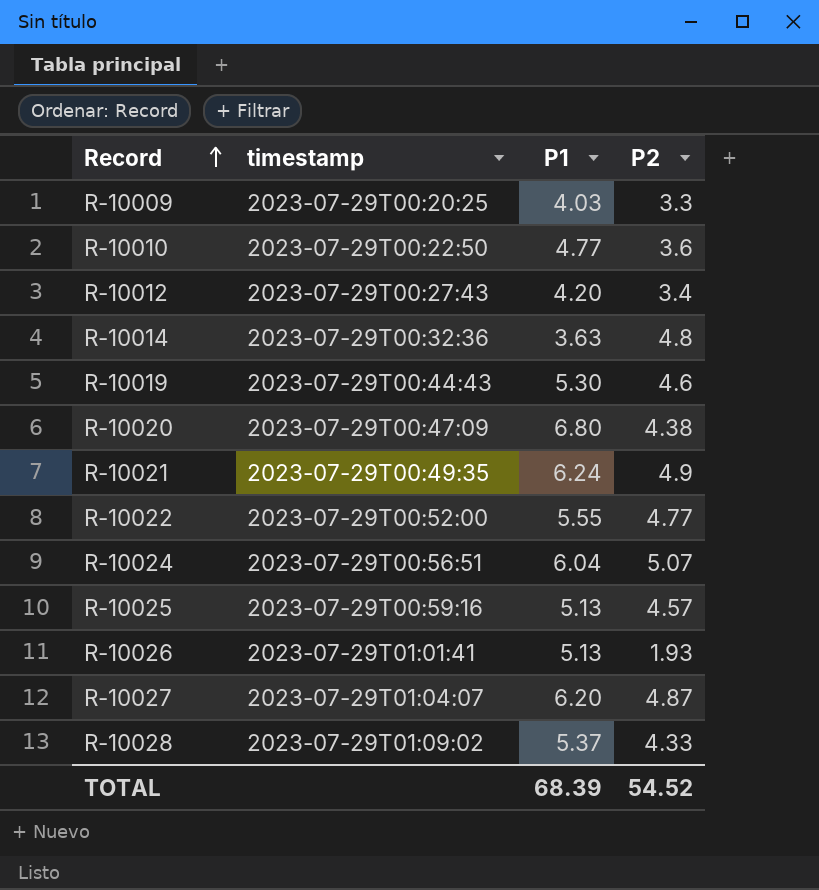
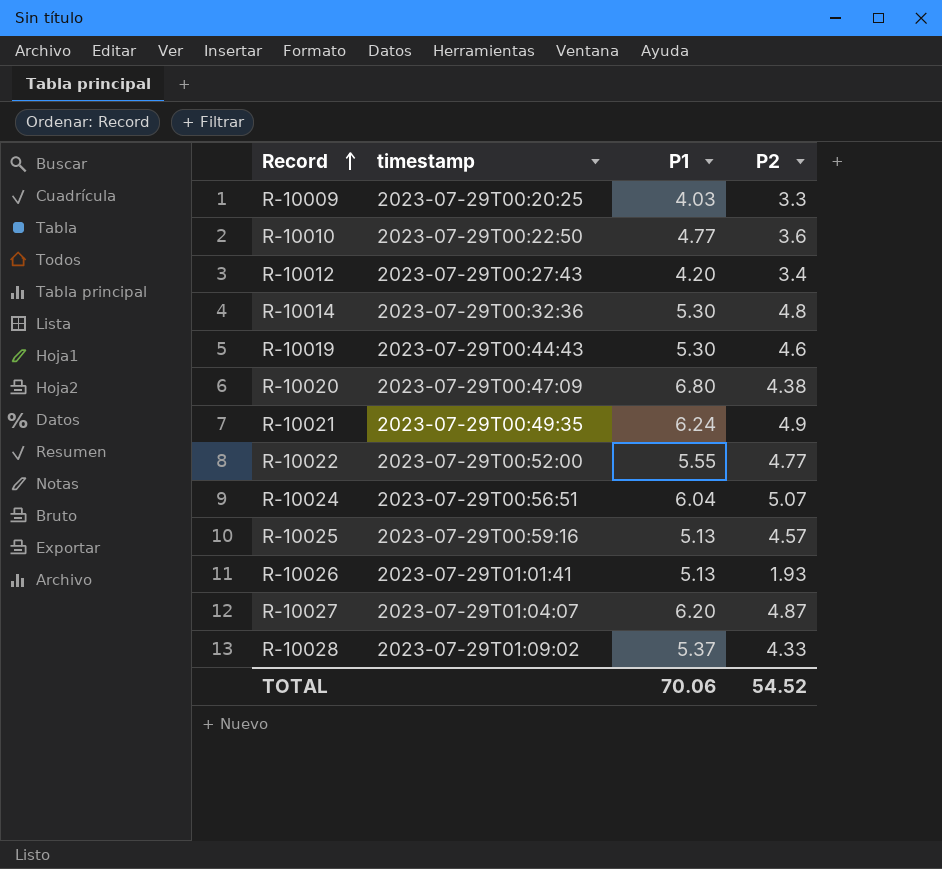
R-10014 | P1: 3.63 -> 5.30
TOTAL | P1: 68.39 -> 70.06

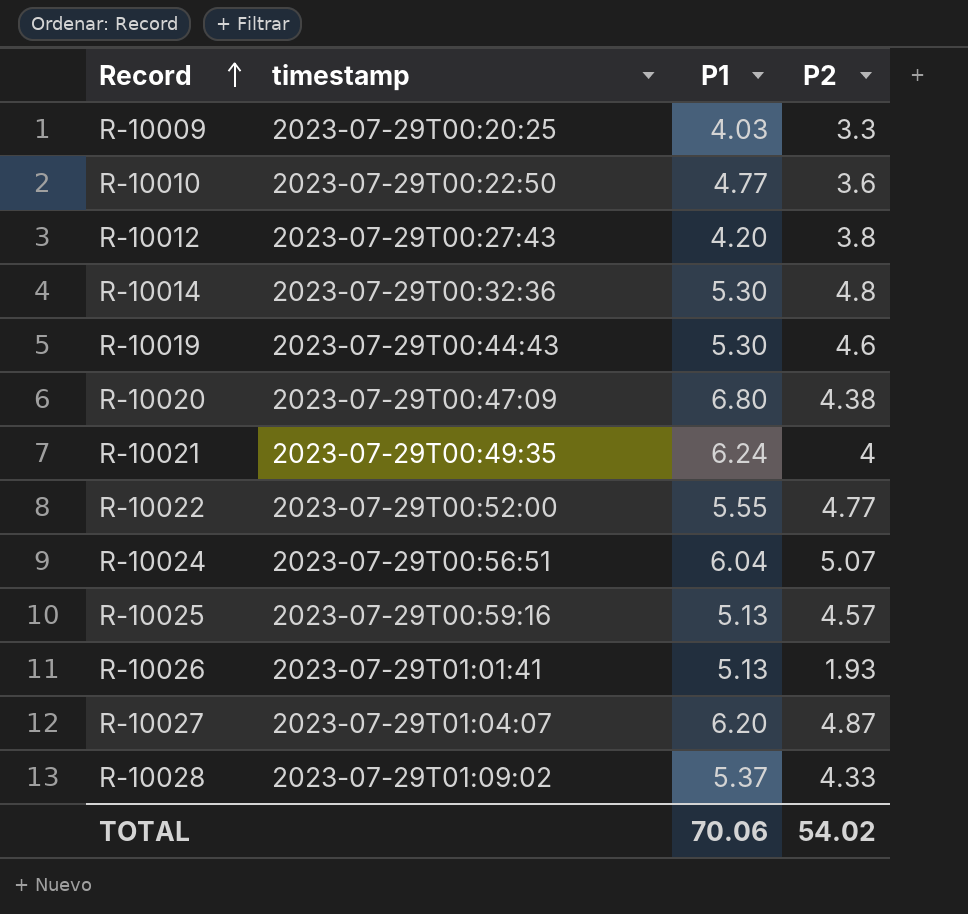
R-10012 | P2: 3.4 -> 3.8
R-10021 | P2: 4.9 -> 4
TOTAL | P2: 54.52 -> 54.02

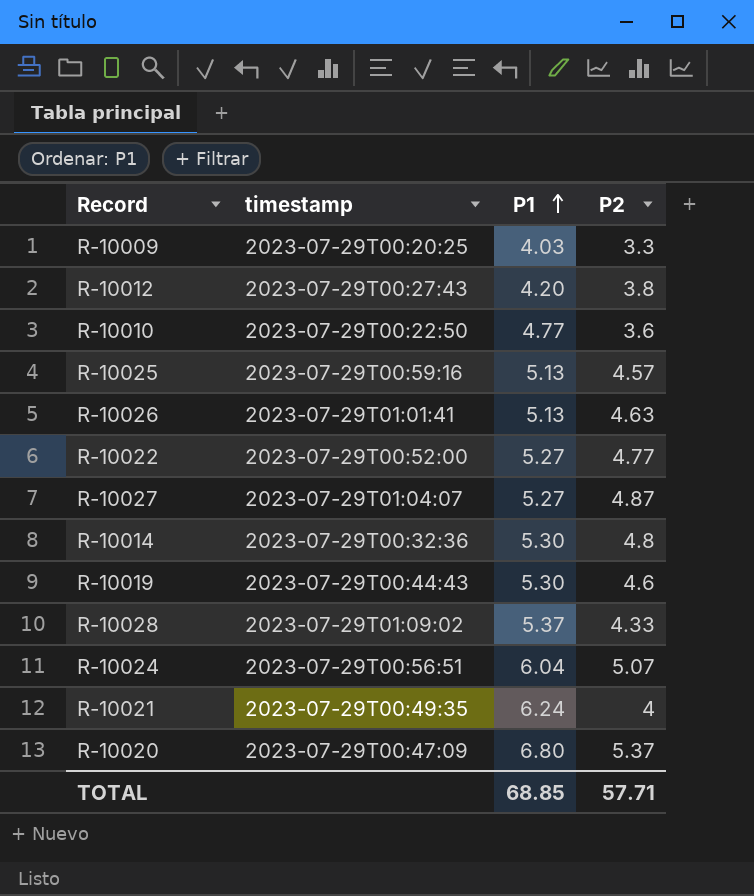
row order: Record ascending -> P1 ascending
R-10026 | P2: 1.93 -> 4.63
R-10022 | P1: 5.55 -> 5.27
R-10027 | P1: 6.20 -> 5.27
R-10020 | P2: 4.38 -> 5.37
TOTAL | P1: 70.06 -> 68.85
TOTAL | P2: 54.02 -> 57.71

